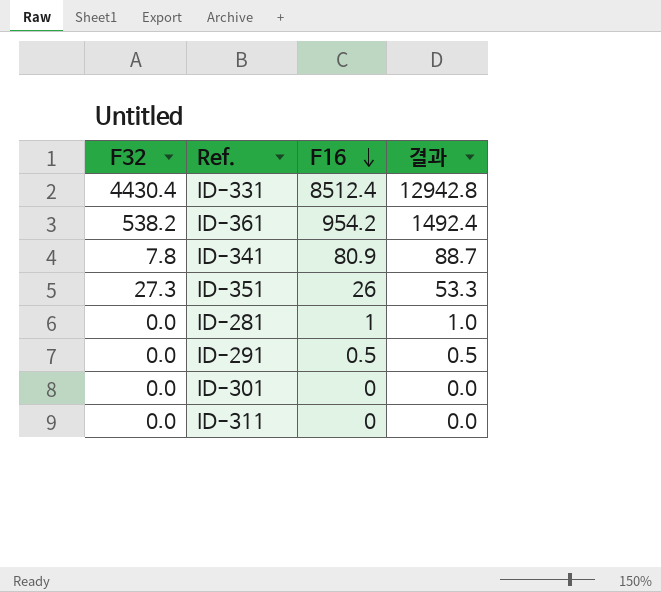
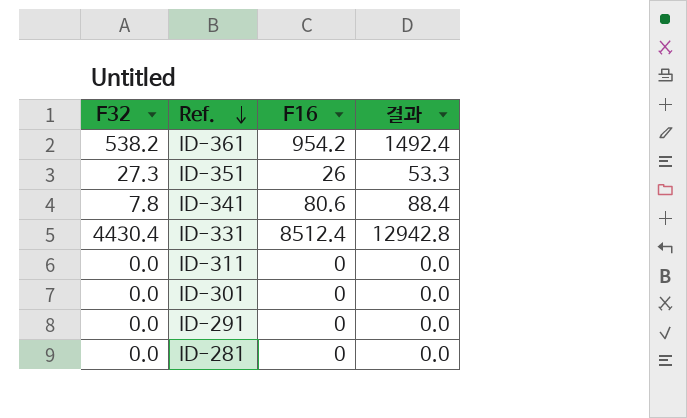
row order: F16 descending -> Ref. descending
ID-341 | F16: 80.9 -> 80.6
ID-341 | 결과: 88.7 -> 88.4
ID-291 | F16: 0.5 -> 0
ID-291 | 결과: 0.5 -> 0.0
ID-281 | F16: 1 -> 0
ID-281 | 결과: 1.0 -> 0.0

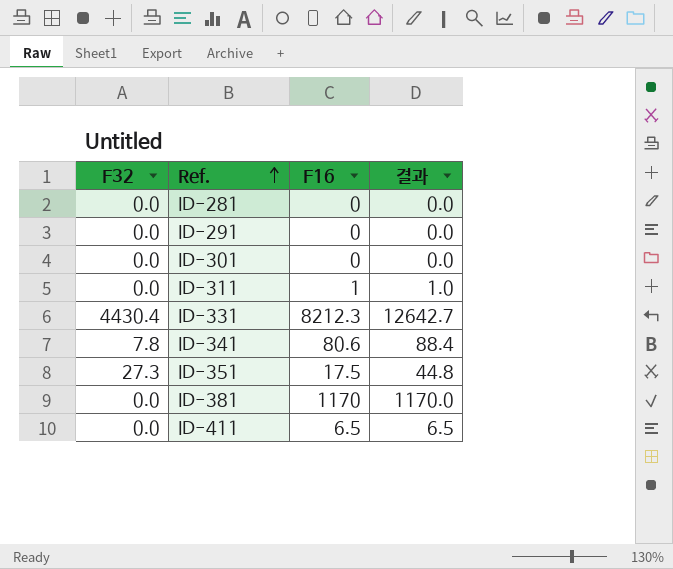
row order: Ref. descending -> Ref. ascending
row ID-361: 538.2 | 954.2 | 1492.4 -> none
ID-311 | F16: 0 -> 1
ID-311 | 결과: 0.0 -> 1.0
ID-331 | F16: 8512.4 -> 8212.3
ID-331 | 결과: 12942.8 -> 12642.7
ID-351 | F16: 26 -> 17.5
ID-351 | 결과: 53.3 -> 44.8
row ID-381: none -> 0.0 | 1170 | 1170.0
row ID-411: none -> 0.0 | 6.5 | 6.5

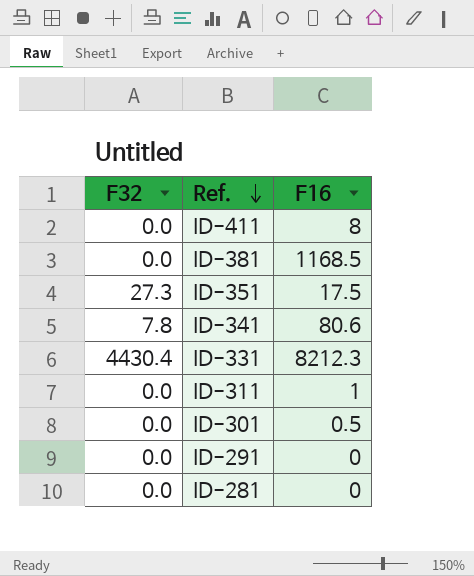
row order: Ref. ascending -> Ref. descending
column 결과 | formula: [F32] + [F16] -> none
ID-411 | F16: 6.5 -> 8
ID-381 | F16: 1170 -> 1168.5
ID-301 | F16: 0 -> 0.5

